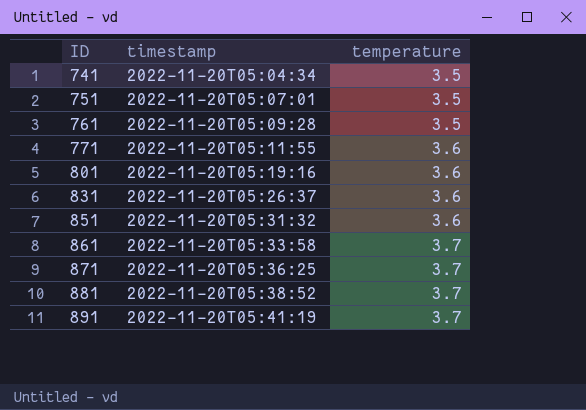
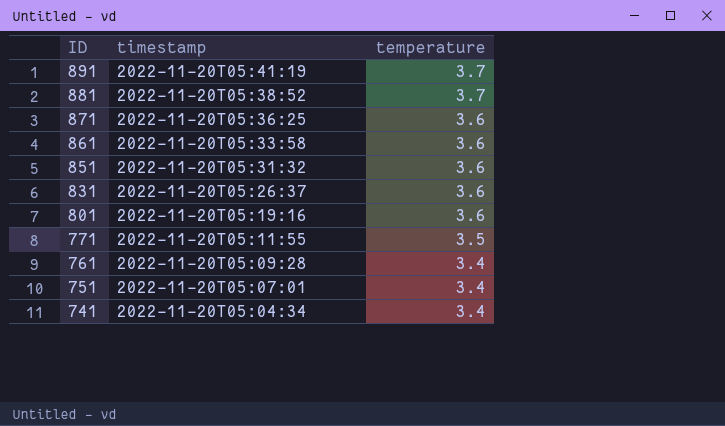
row order: ID ascending -> ID descending
871 | temperature: 3.7 -> 3.6
861 | temperature: 3.7 -> 3.6
771 | temperature: 3.6 -> 3.5
761 | temperature: 3.5 -> 3.4
751 | temperature: 3.5 -> 3.4
741 | temperature: 3.5 -> 3.4

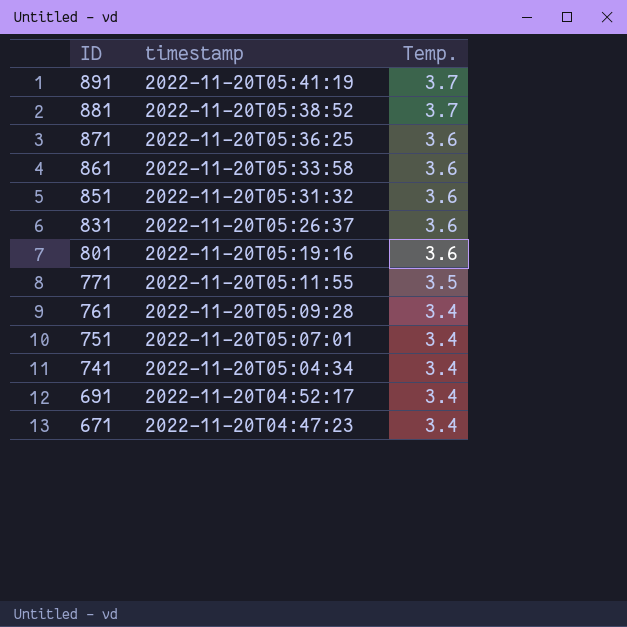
column name: temperature -> Temp.
row 691: none -> 2022-11-20T04:52:17 | 3.4
row 671: none -> 2022-11-20T04:47:23 | 3.4

